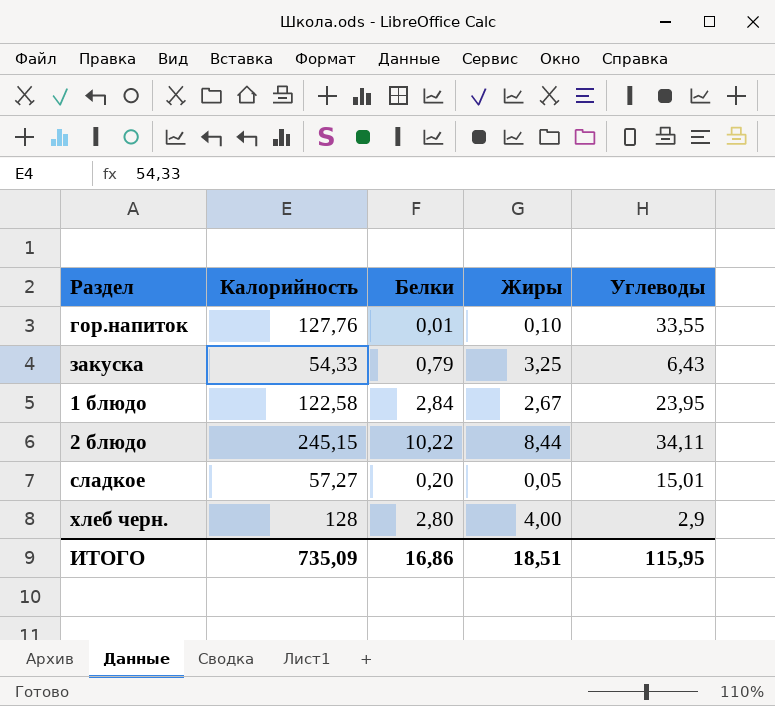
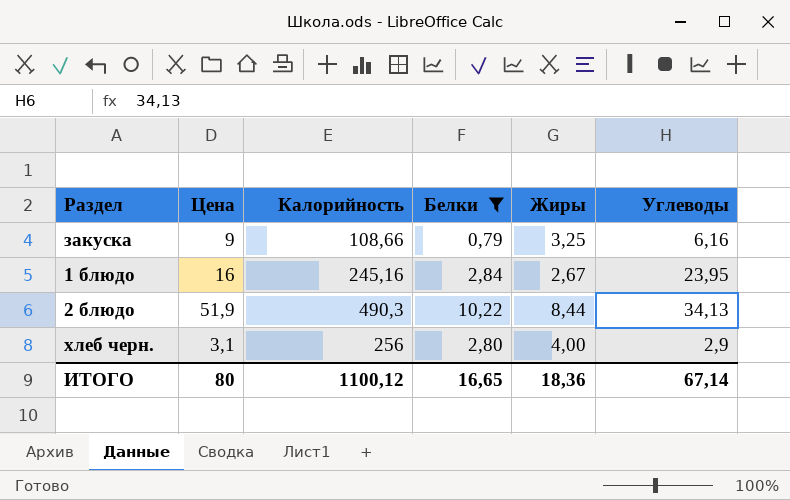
filter: none -> Белки >= 0,79
column Цена | position: none -> 2
закуска | Калорийность: 54,33 -> 108,66
закуска | Углеводы: 6,43 -> 6,16
1 блюдо | Калорийность: 122,58 -> 245,16
2 блюдо | Калорийность: 245,15 -> 490,3
2 блюдо | Углеводы: 34,11 -> 34,13
хлеб черн. | Калорийность: 128 -> 256
ИТОГО | Калорийность: 735,09 -> 1100,12
ИТОГО | Белки: 16,86 -> 16,65
ИТОГО | Жиры: 18,51 -> 18,36
ИТОГО | Углеводы: 115,95 -> 67,14

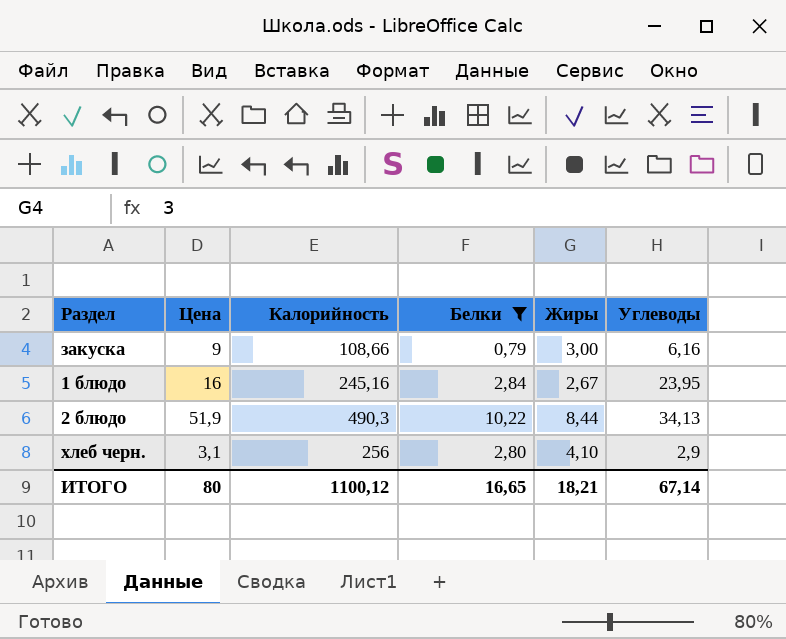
закуска | Жиры: 3,25 -> 3,00
хлеб черн. | Жиры: 4,00 -> 4,10
ИТОГО | Жиры: 18,36 -> 18,21

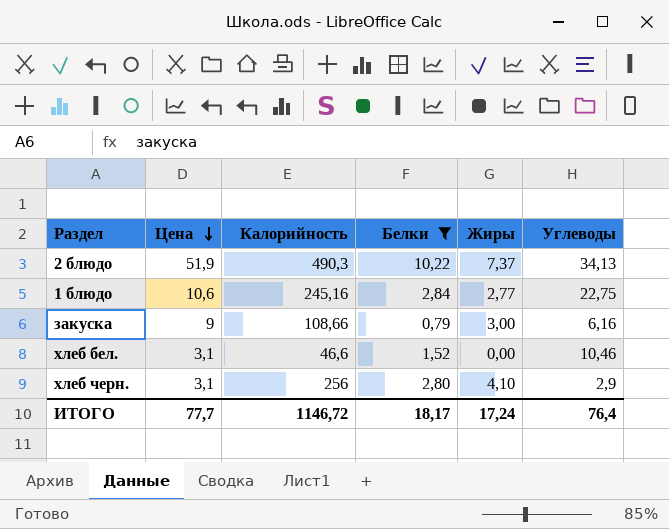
row order: none -> Цена descending
2 блюдо | Жиры: 8,44 -> 7,37
1 блюдо | Цена: 16 -> 10,6
1 блюдо | Жиры: 2,67 -> 2,77
1 блюдо | Углеводы: 23,95 -> 22,75
row хлеб бел.: none -> 3,1 | 46,6 | 1,52 | 0,00 | 10,46
ИТОГО | Цена: 80 -> 77,7
ИТОГО | Калорийность: 1100,12 -> 1146,72
ИТОГО | Белки: 16,65 -> 18,17
ИТОГО | Жиры: 18,21 -> 17,24
ИТОГО | Углеводы: 67,14 -> 76,4

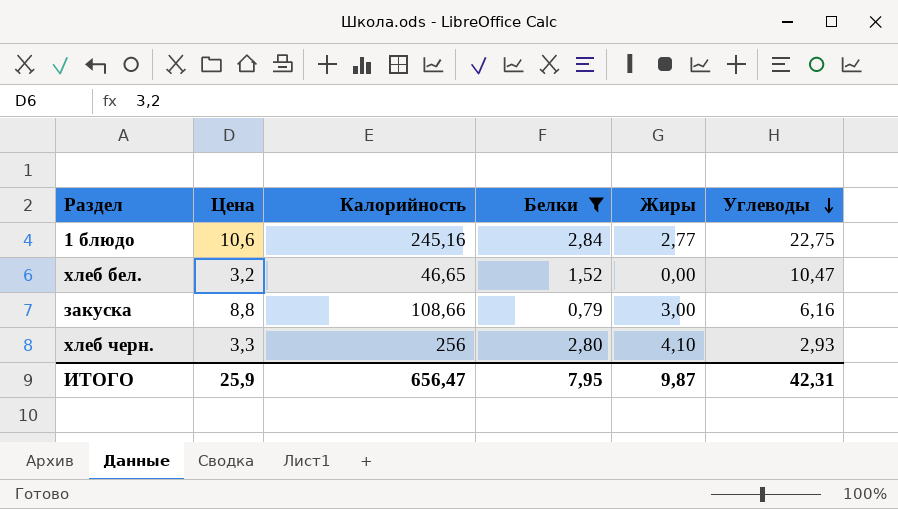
row order: Цена descending -> Углеводы descending
row 2 блюдо: 51,9 | 490,3 | 10,22 | 7,37 | 34,13 -> none
хлеб бел. | Цена: 3,1 -> 3,2
хлеб бел. | Калорийность: 46,6 -> 46,65
хлеб бел. | Углеводы: 10,46 -> 10,47
закуска | Цена: 9 -> 8,8
хлеб черн. | Цена: 3,1 -> 3,3
хлеб черн. | Углеводы: 2,9 -> 2,93
ИТОГО | Цена: 77,7 -> 25,9
ИТОГО | Калорийность: 1146,72 -> 656,47
ИТОГО | Белки: 18,17 -> 7,95
ИТОГО | Жиры: 17,24 -> 9,87
ИТОГО | Углеводы: 76,4 -> 42,31

